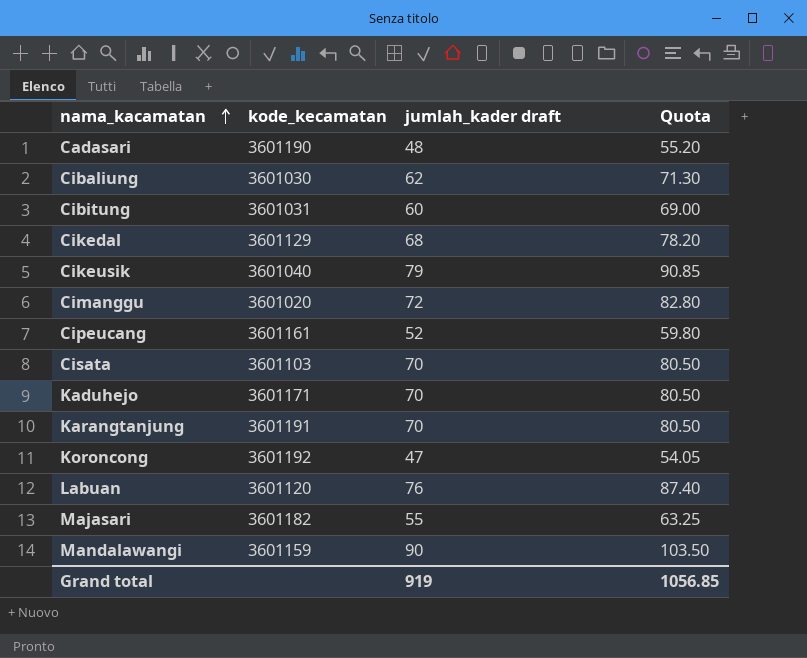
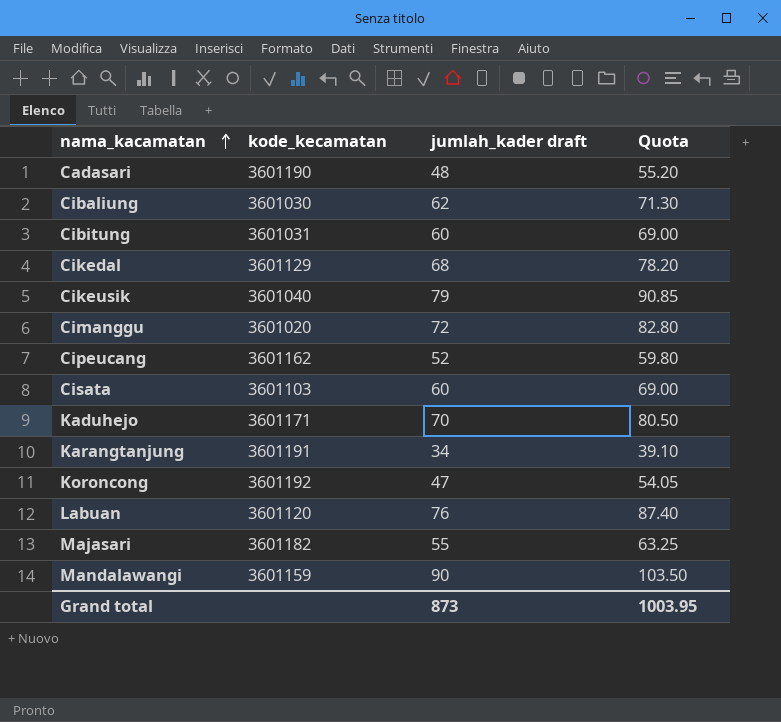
Cipeucang | kode_kecamatan: 3601161 -> 3601162
Cisata | jumlah_kader draft: 70 -> 60
Cisata | Quota: 80.50 -> 69.00
Karangtanjung | jumlah_kader draft: 70 -> 34
Karangtanjung | Quota: 80.50 -> 39.10
Grand total | jumlah_kader draft: 919 -> 873
Grand total | Quota: 1056.85 -> 1003.95

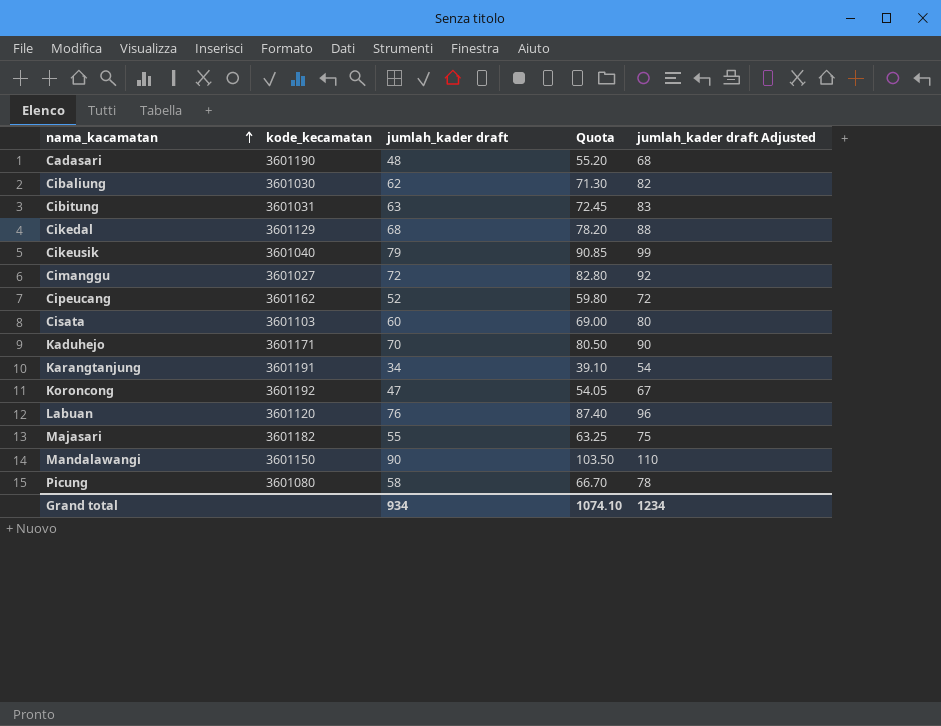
column jumlah_kader draft Adjusted | formula: none -> [jumlah_kader draft] + 20
Cibitung | jumlah_kader draft: 60 -> 63
Cibitung | Quota: 69.00 -> 72.45
Cimanggu | kode_kecamatan: 3601020 -> 3601027
Mandalawangi | kode_kecamatan: 3601159 -> 3601150
row Picung: none -> 3601080 | 58 | 66.70 | 78
Grand total | jumlah_kader draft: 873 -> 934
Grand total | Quota: 1003.95 -> 1074.10

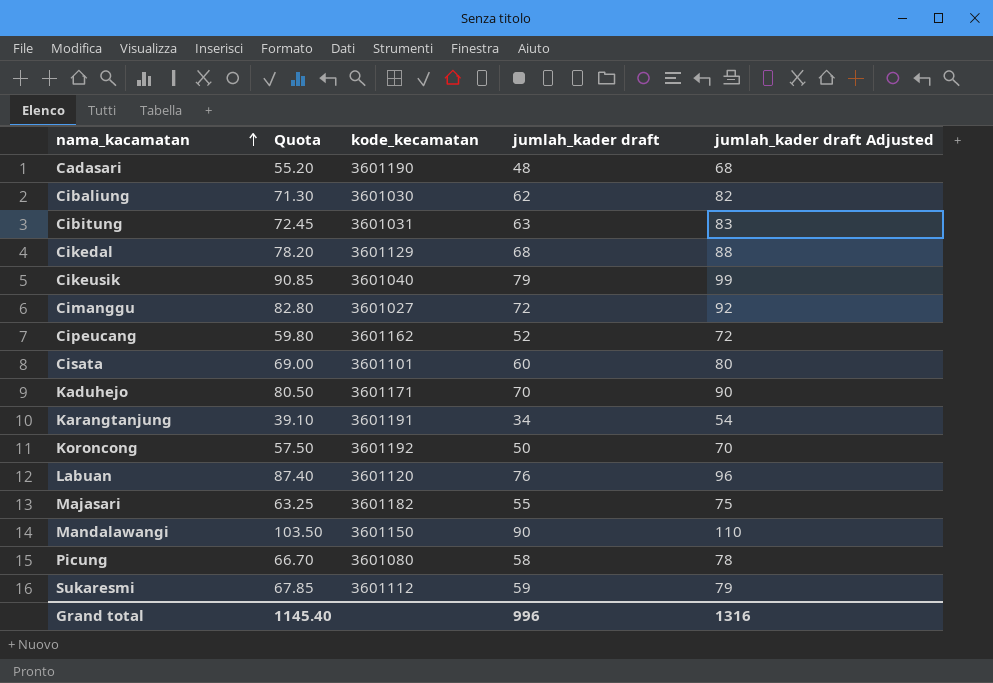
column Quota | position: 4 -> 2
Cisata | kode_kecamatan: 3601103 -> 3601101
Koroncong | Quota: 54.05 -> 57.50
Koroncong | jumlah_kader draft: 47 -> 50
Koroncong | jumlah_kader draft Adjusted: 67 -> 70
row Sukaresmi: none -> 67.85 | 3601112 | 59 | 79
Grand total | Quota: 1074.10 -> 1145.40
Grand total | jumlah_kader draft: 934 -> 996
Grand total | jumlah_kader draft Adjusted: 1234 -> 1316

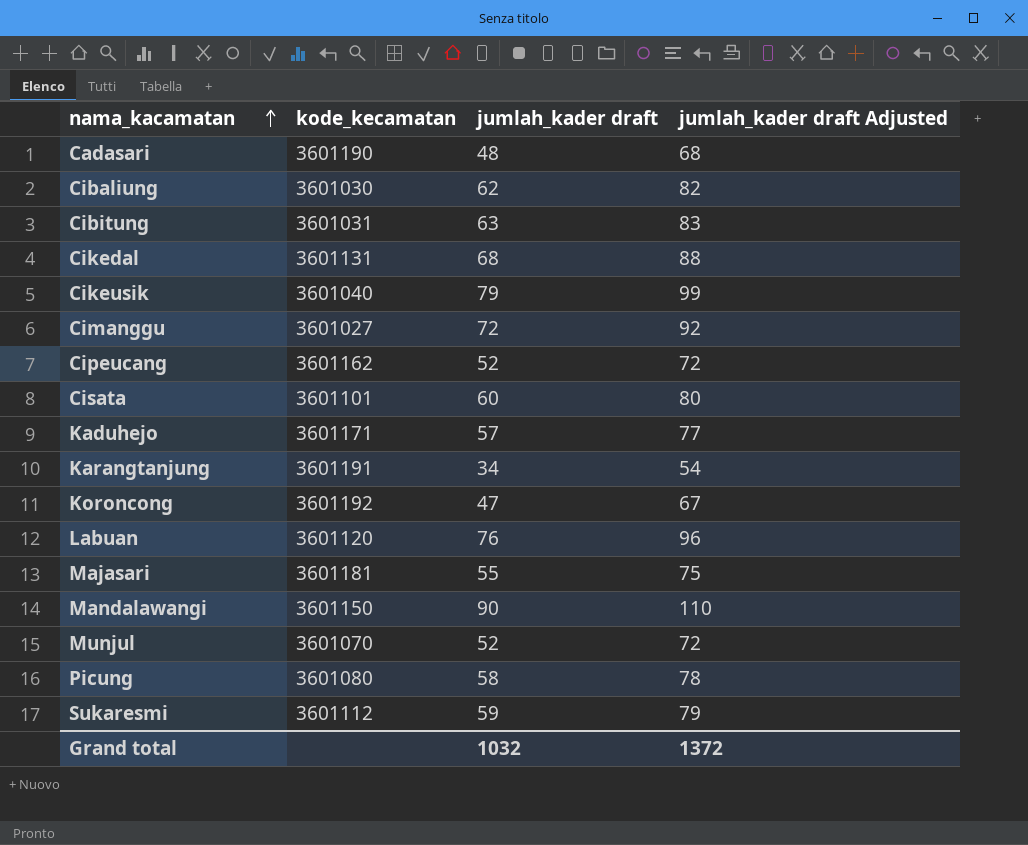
column Quota | formula: [jumlah_kader draft] * 1.15 -> none
Cikedal | kode_kecamatan: 3601129 -> 3601131
Kaduhejo | jumlah_kader draft: 70 -> 57
Kaduhejo | jumlah_kader draft Adjusted: 90 -> 77
Koroncong | jumlah_kader draft: 50 -> 47
Koroncong | jumlah_kader draft Adjusted: 70 -> 67
Majasari | kode_kecamatan: 3601182 -> 3601181
row Munjul: none -> 3601070 | 52 | 72
Grand total | jumlah_kader draft: 996 -> 1032
Grand total | jumlah_kader draft Adjusted: 1316 -> 1372

